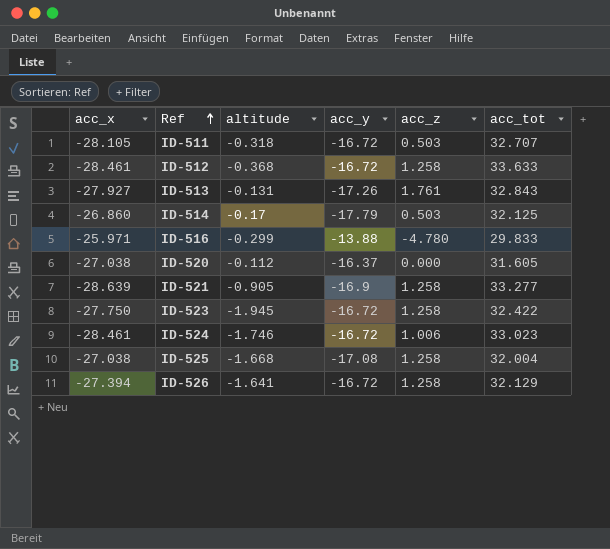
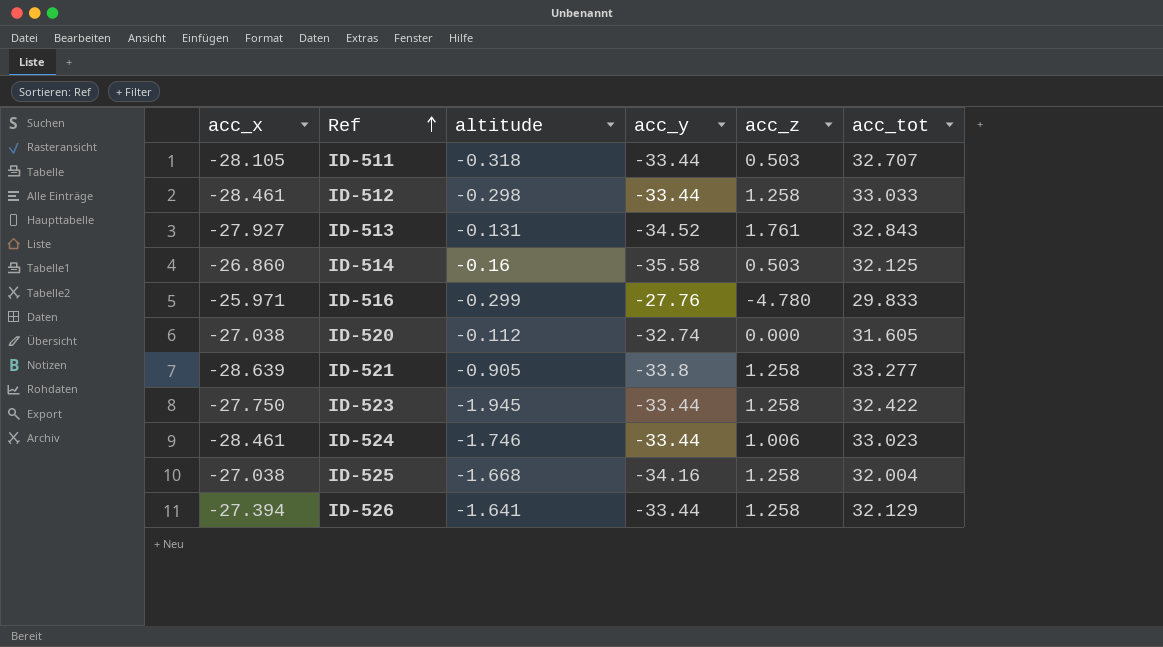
ID-511 | acc_y: -16.72 -> -33.44
ID-512 | altitude: -0.368 -> -0.298
ID-512 | acc_y: -16.72 -> -33.44
ID-512 | acc_tot: 33.633 -> 33.033
ID-513 | acc_y: -17.26 -> -34.52
ID-514 | altitude: -0.17 -> -0.16
ID-514 | acc_y: -17.79 -> -35.58
ID-516 | acc_y: -13.88 -> -27.76
ID-520 | acc_y: -16.37 -> -32.74
ID-521 | acc_y: -16.9 -> -33.8
ID-523 | acc_y: -16.72 -> -33.44
ID-524 | acc_y: -16.72 -> -33.44
ID-525 | acc_y: -17.08 -> -34.16
ID-526 | acc_y: -16.72 -> -33.44

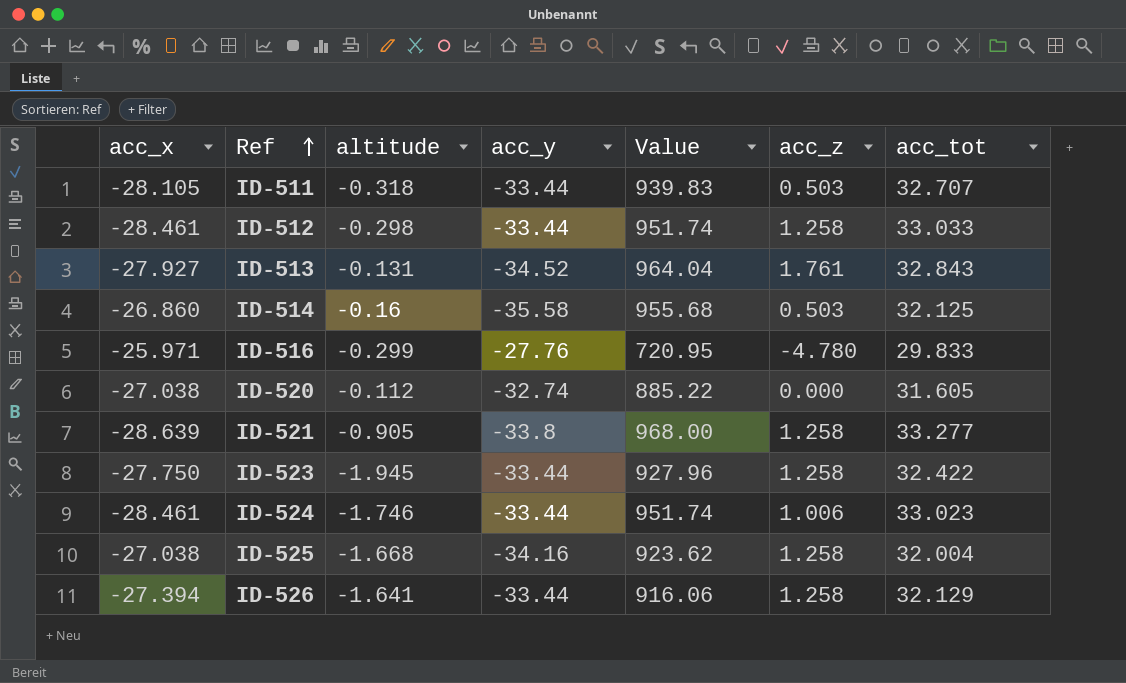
column Value | formula: none -> [acc_x] * [acc_y]

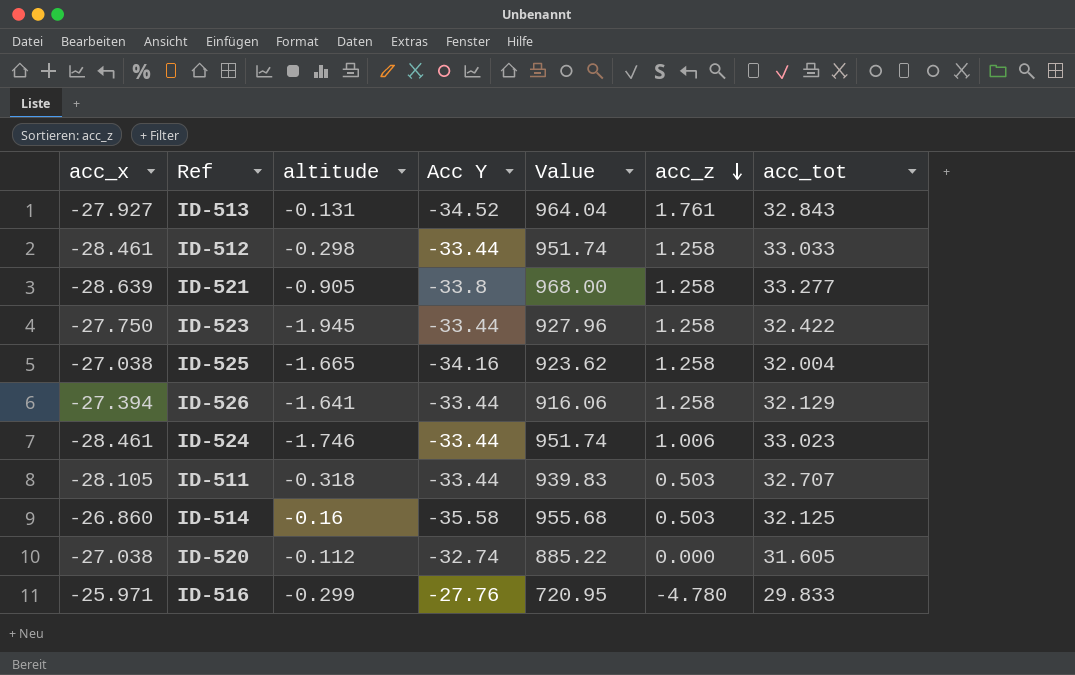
row order: Ref ascending -> acc_z descending
column name: acc_y -> Acc Y
ID-525 | altitude: -1.668 -> -1.665

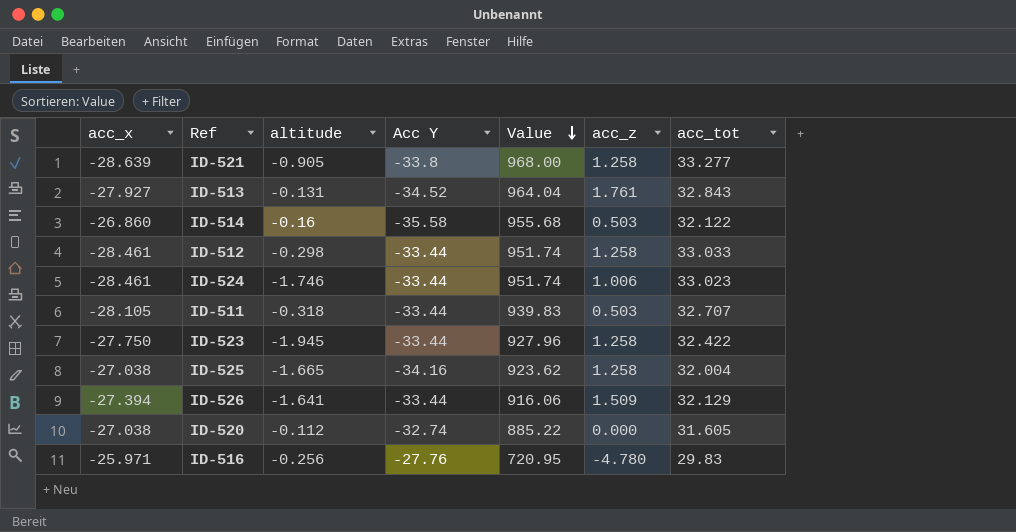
row order: acc_z descending -> Value descending
ID-514 | acc_tot: 32.125 -> 32.122
ID-526 | acc_z: 1.258 -> 1.509
ID-516 | altitude: -0.299 -> -0.256
ID-516 | acc_tot: 29.833 -> 29.83

